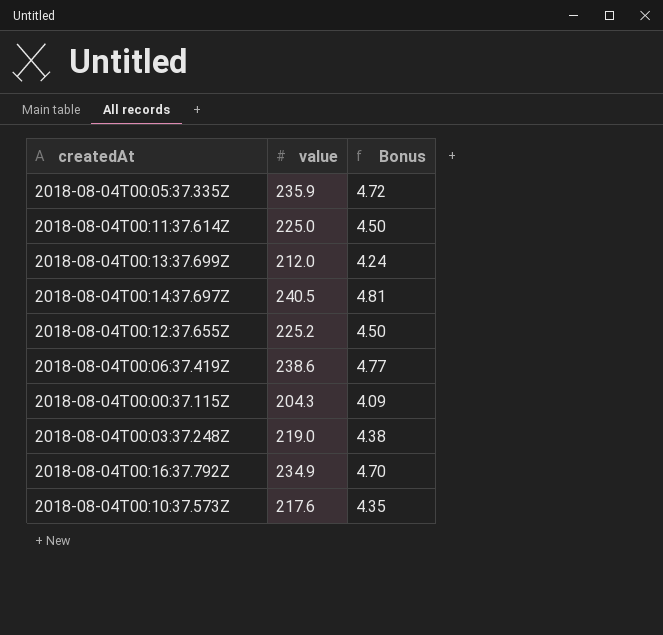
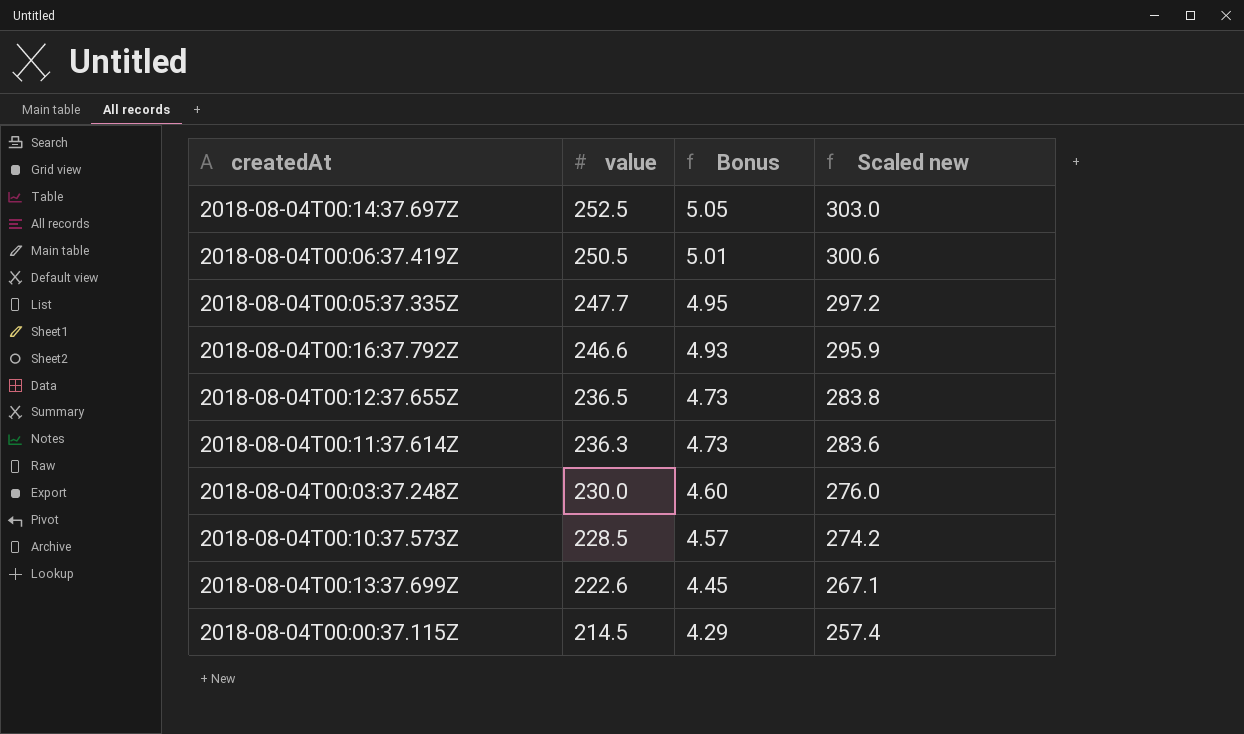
row order: none -> value descending
column Scaled new | formula: none -> [value] * 1.2
2018-08-04T00:14:37.697Z | value: 240.5 -> 252.5
2018-08-04T00:14:37.697Z | Bonus: 4.81 -> 5.05
2018-08-04T00:06:37.419Z | value: 238.6 -> 250.5
2018-08-04T00:06:37.419Z | Bonus: 4.77 -> 5.01
2018-08-04T00:05:37.335Z | value: 235.9 -> 247.7
2018-08-04T00:05:37.335Z | Bonus: 4.72 -> 4.95
2018-08-04T00:16:37.792Z | value: 234.9 -> 246.6
2018-08-04T00:16:37.792Z | Bonus: 4.70 -> 4.93
2018-08-04T00:12:37.655Z | value: 225.2 -> 236.5
2018-08-04T00:12:37.655Z | Bonus: 4.50 -> 4.73
2018-08-04T00:11:37.614Z | value: 225.0 -> 236.3
2018-08-04T00:11:37.614Z | Bonus: 4.50 -> 4.73
2018-08-04T00:03:37.248Z | value: 219.0 -> 230.0
2018-08-04T00:03:37.248Z | Bonus: 4.38 -> 4.60
2018-08-04T00:10:37.573Z | value: 217.6 -> 228.5
2018-08-04T00:10:37.573Z | Bonus: 4.35 -> 4.57
2018-08-04T00:13:37.699Z | value: 212.0 -> 222.6
2018-08-04T00:13:37.699Z | Bonus: 4.24 -> 4.45
2018-08-04T00:00:37.115Z | value: 204.3 -> 214.5
2018-08-04T00:00:37.115Z | Bonus: 4.09 -> 4.29

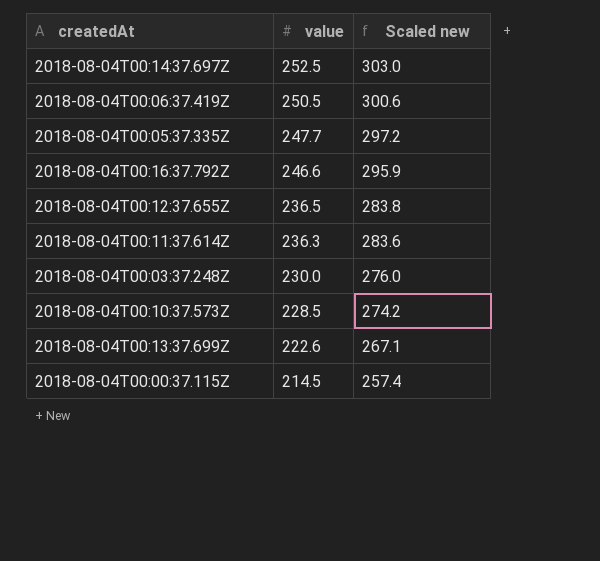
column Bonus | formula: [value] * 0.02 -> none

